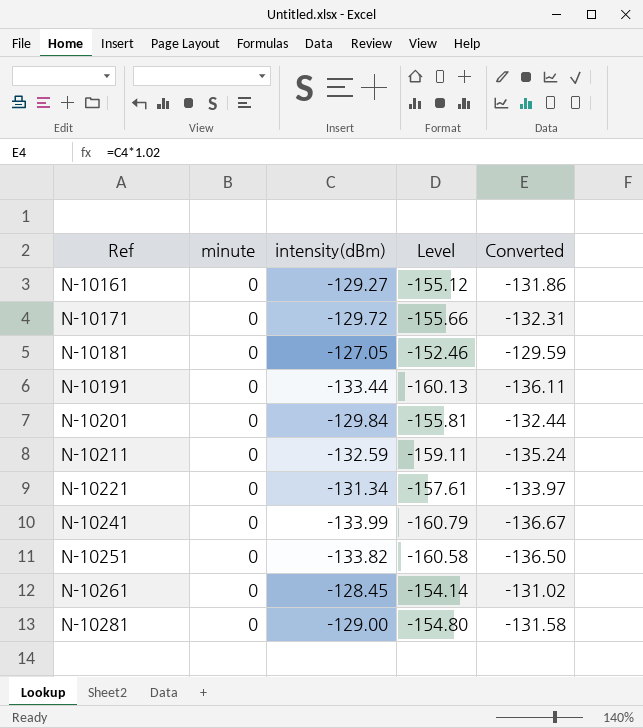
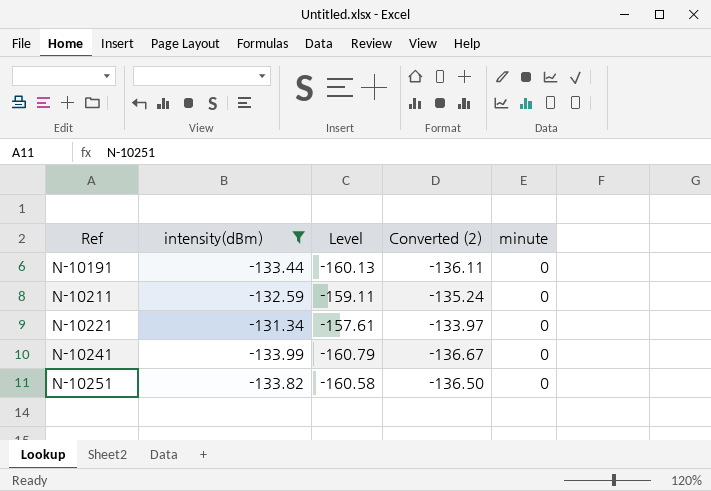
filter: none -> intensity(dBm) <= -131.34
column name: Converted -> Converted (2)
column minute | position: 2 -> 5

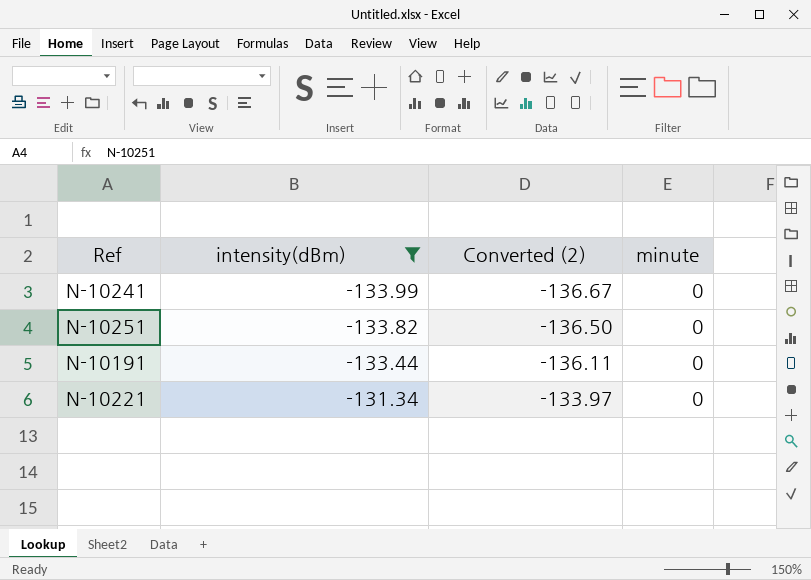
row order: Ref ascending -> intensity(dBm) ascending
column Level | formula: [intensity(dBm)] * 1.2 -> none
row N-10211: -132.59 | -159.11 | -135.24 | 0 -> none

